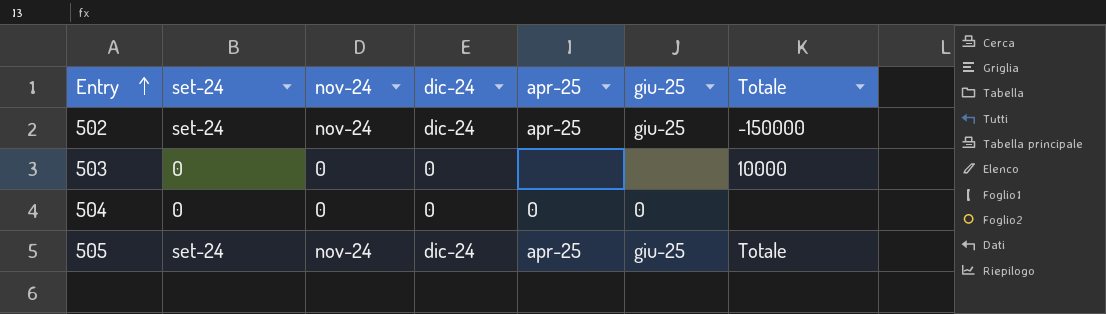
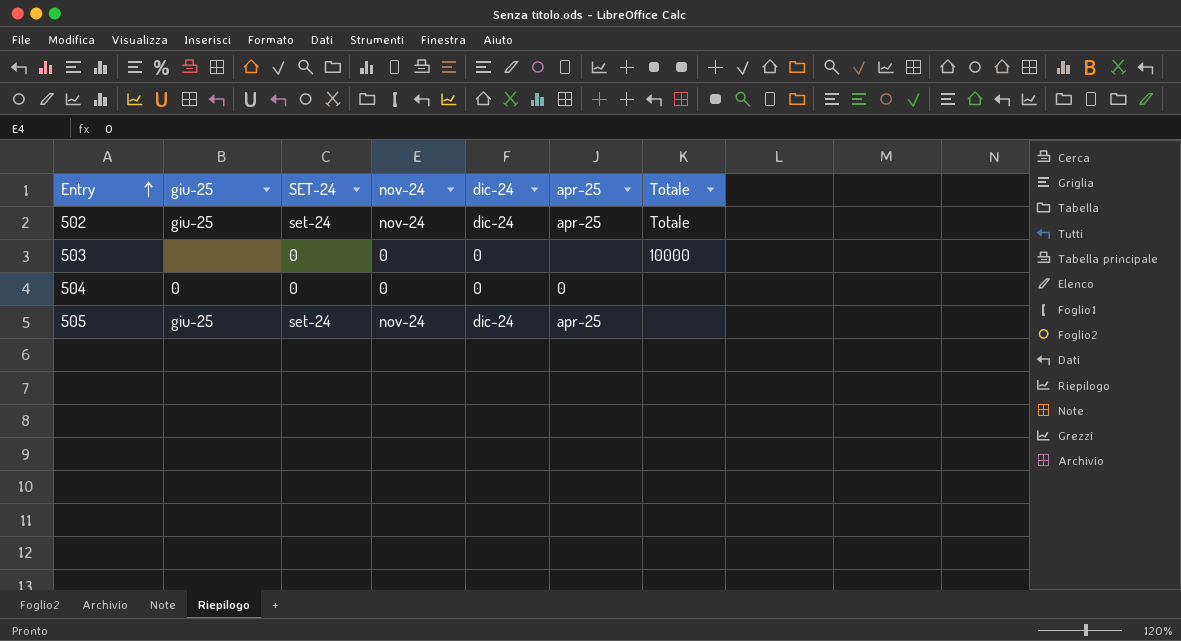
column giu-25 | position: 6 -> 2
column name: set-24 -> SET-24
502 | Totale: -150000 -> Totale
505 | Totale: Totale -> none

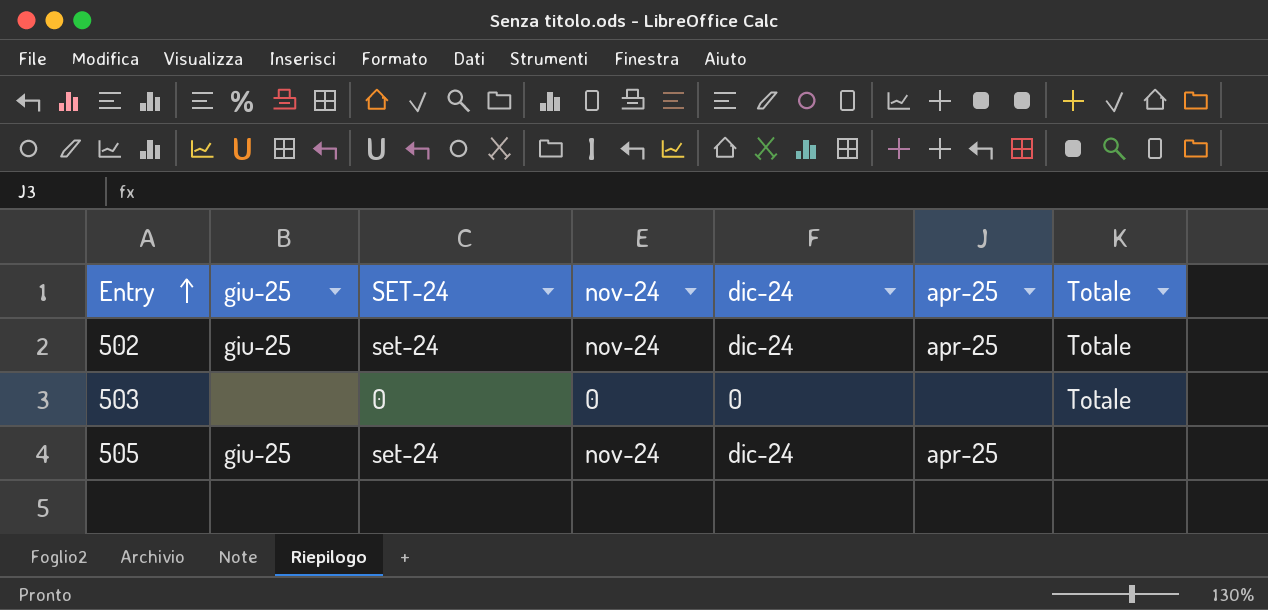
row 504: 0 | 0 | 0 | 0 | 0 | none -> none
503 | Totale: 10000 -> Totale

